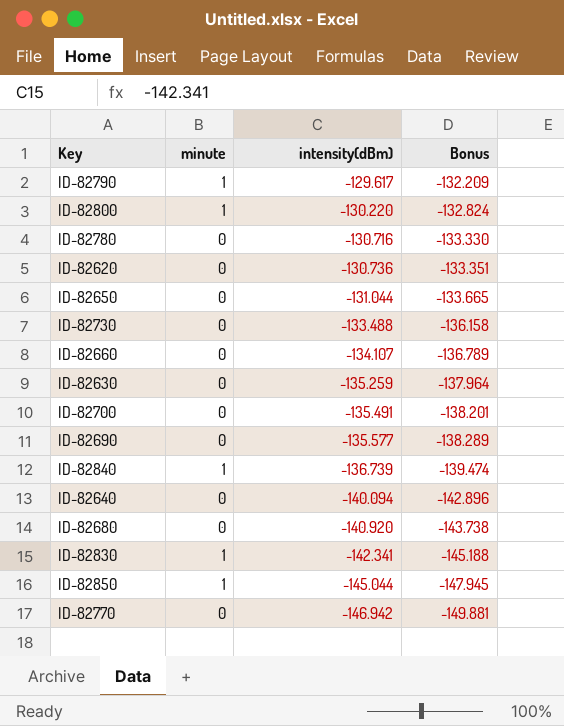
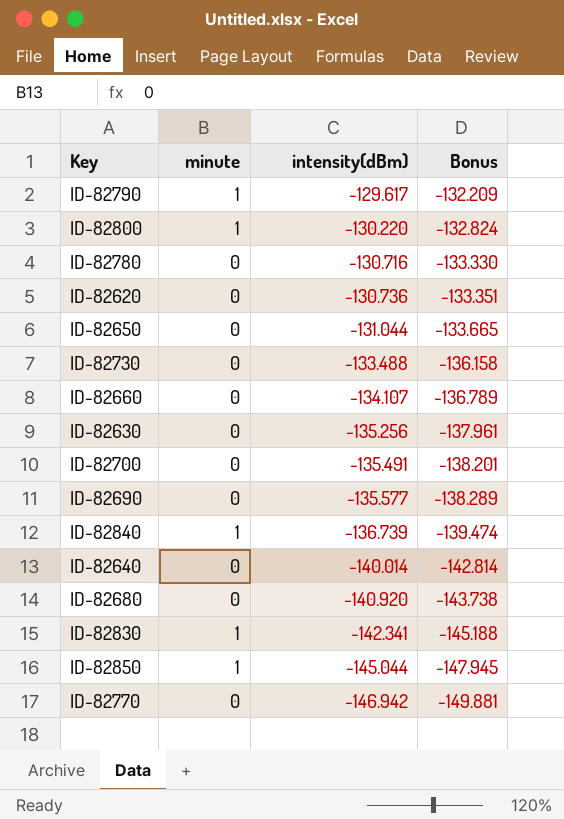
ID-82630 | intensity(dBm): -135.259 -> -135.256
ID-82630 | Bonus: -137.964 -> -137.961
ID-82640 | intensity(dBm): -140.094 -> -140.014
ID-82640 | Bonus: -142.896 -> -142.814

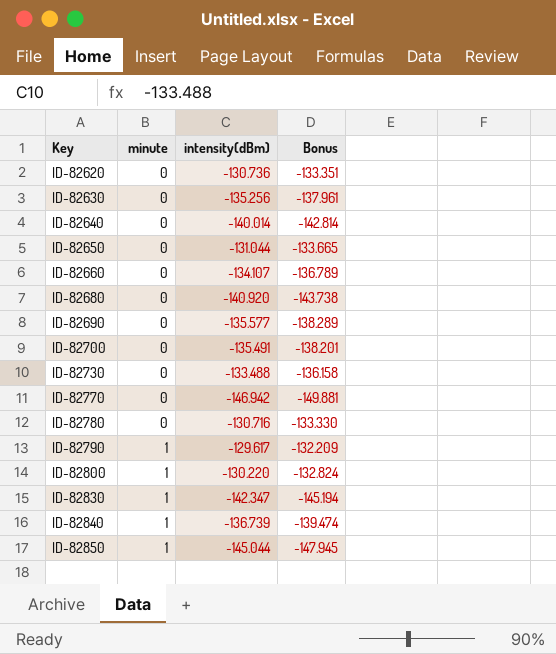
row order: intensity(dBm) descending -> Key ascending
ID-82830 | intensity(dBm): -142.341 -> -142.347
ID-82830 | Bonus: -145.188 -> -145.194

